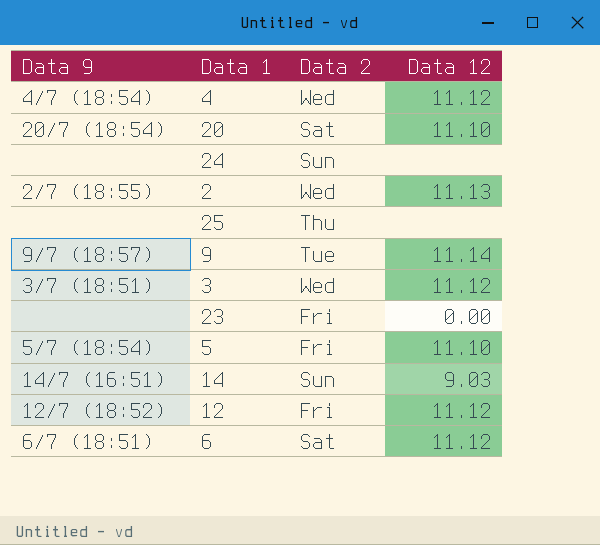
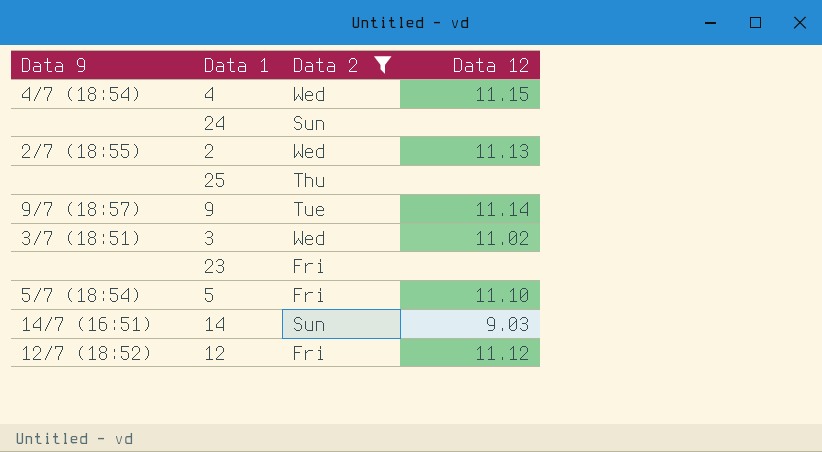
filter: none -> Data 2 != Sat
4 | Data 12: 11.12 -> 11.15
3 | Data 12: 11.12 -> 11.02
23 | Data 12: 0.00 -> none

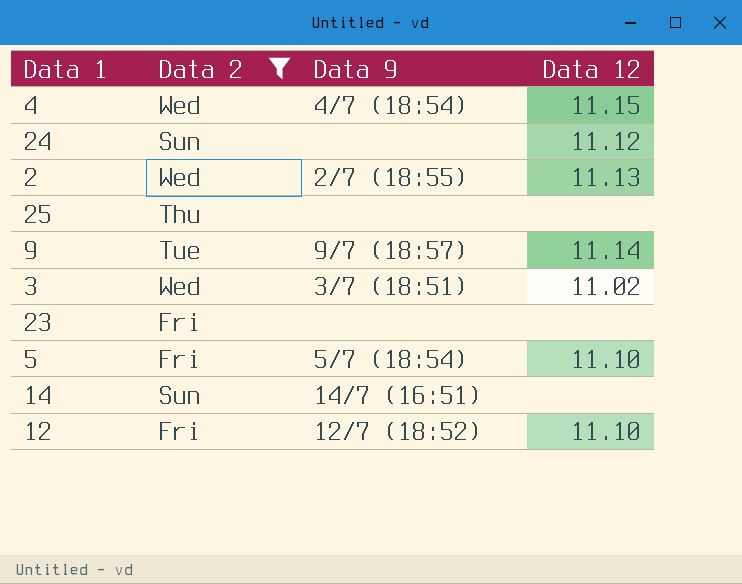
column Data 9 | position: 1 -> 3
24 | Data 12: none -> 11.12
14 | Data 12: 9.03 -> none
12 | Data 12: 11.12 -> 11.10

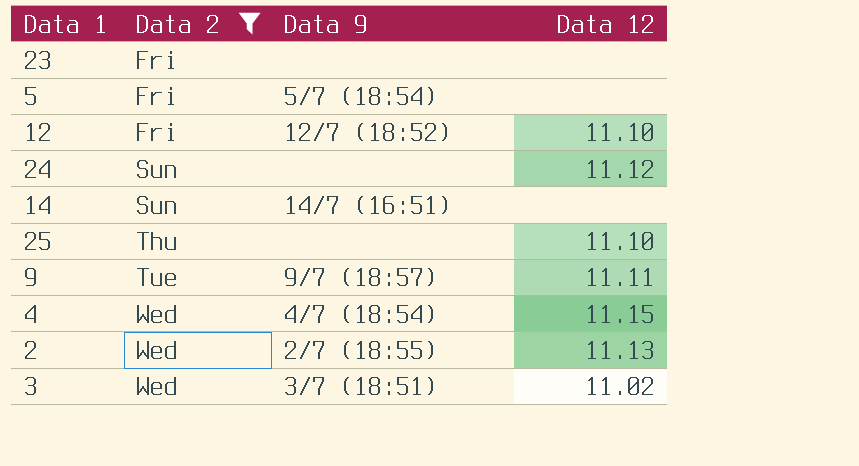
row order: none -> Data 2 ascending
5 | Data 12: 11.10 -> none
25 | Data 12: none -> 11.10
9 | Data 12: 11.14 -> 11.11

